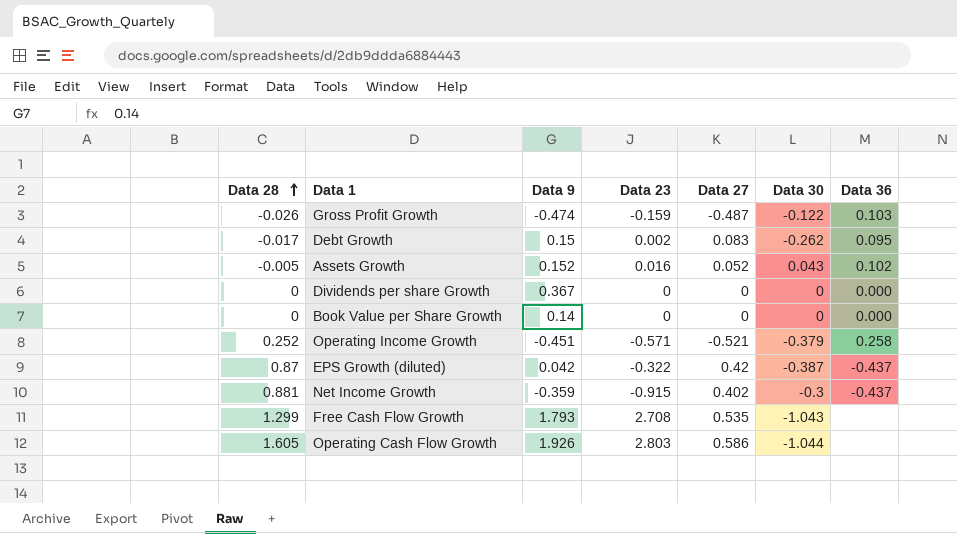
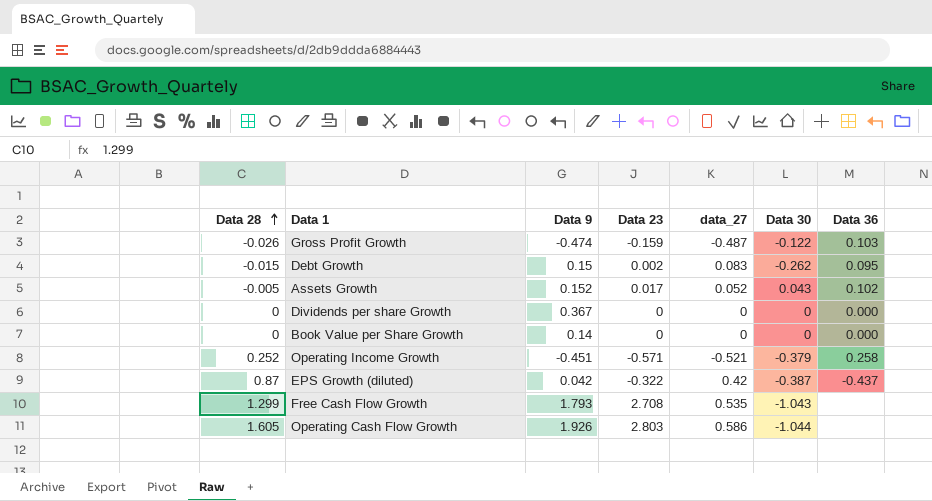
column name: Data 27 -> data_27
row Net Income Growth: 0.881 | -0.359 | -0.915 | 0.402 | -0.3 | -0.437 -> none
Debt Growth | Data 28: -0.017 -> -0.015
Assets Growth | Data 23: 0.016 -> 0.017

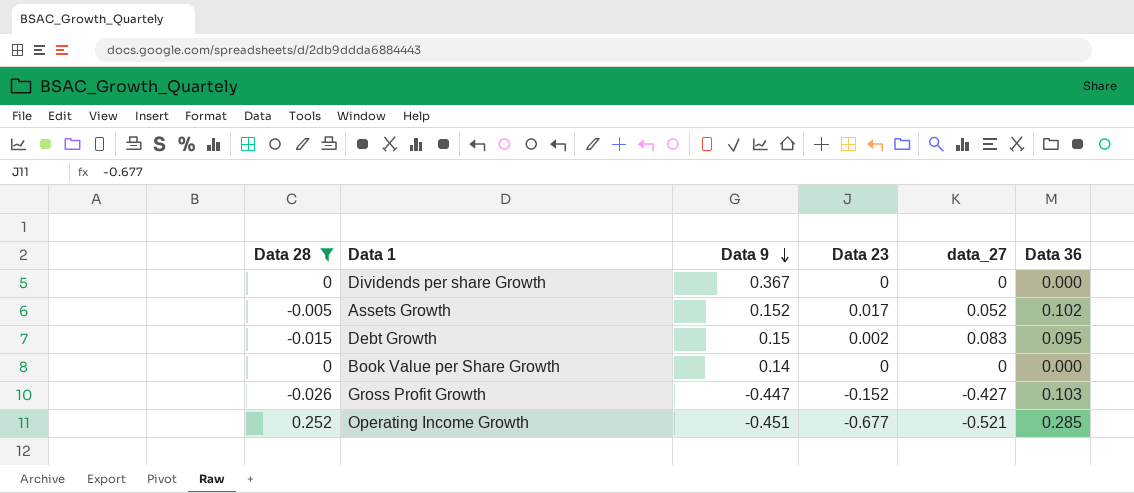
filter: none -> Data 28 <= 0.252
row order: Data 28 ascending -> Data 9 descending
column Data 30 | position: 6 -> none
Gross Profit Growth | Data 9: -0.474 -> -0.447
Gross Profit Growth | Data 23: -0.159 -> -0.152
Gross Profit Growth | data_27: -0.487 -> -0.427
Operating Income Growth | Data 23: -0.571 -> -0.677
Operating Income Growth | Data 36: 0.258 -> 0.285

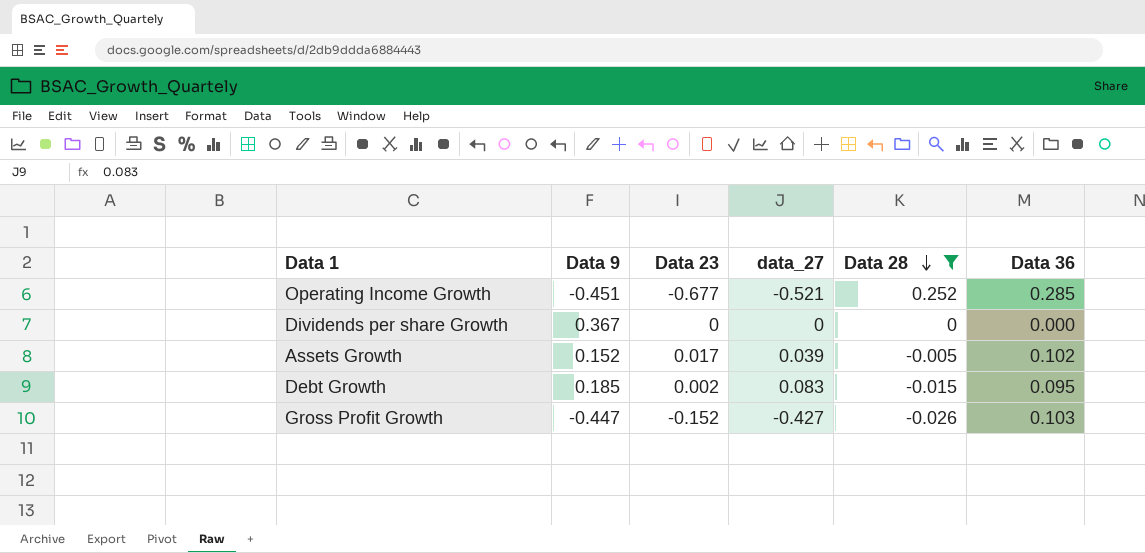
row order: Data 9 descending -> Data 28 descending
column Data 28 | position: 1 -> 5
row Book Value per Share Growth: 0 | 0.14 | 0 | 0 | 0.000 -> none
Assets Growth | data_27: 0.052 -> 0.039
Debt Growth | Data 9: 0.15 -> 0.185

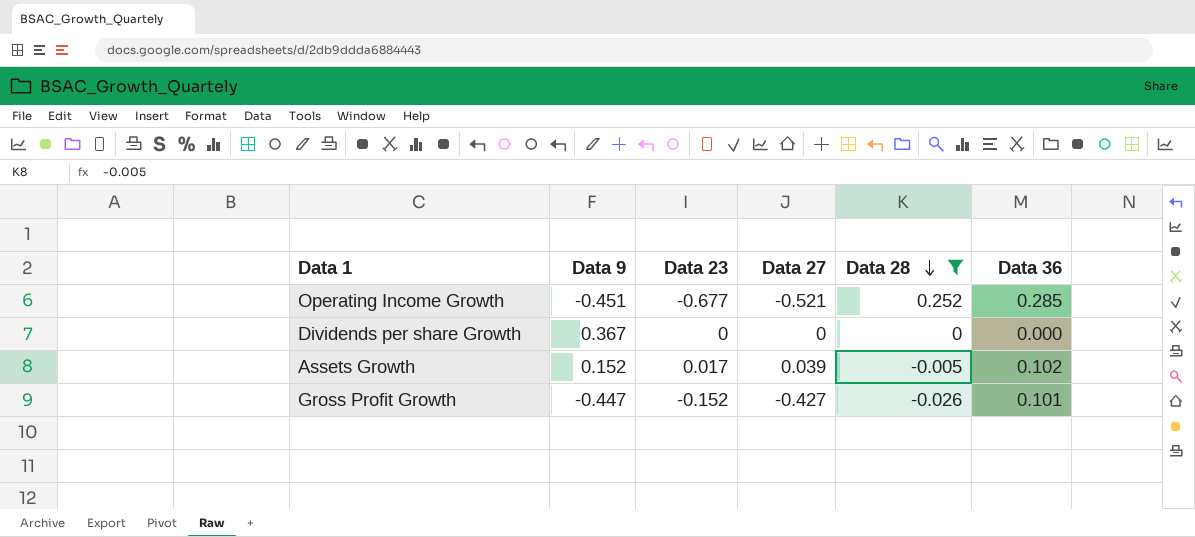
column name: data_27 -> Data 27
row Debt Growth: 0.185 | 0.002 | 0.083 | -0.015 | 0.095 -> none
Gross Profit Growth | Data 36: 0.103 -> 0.101

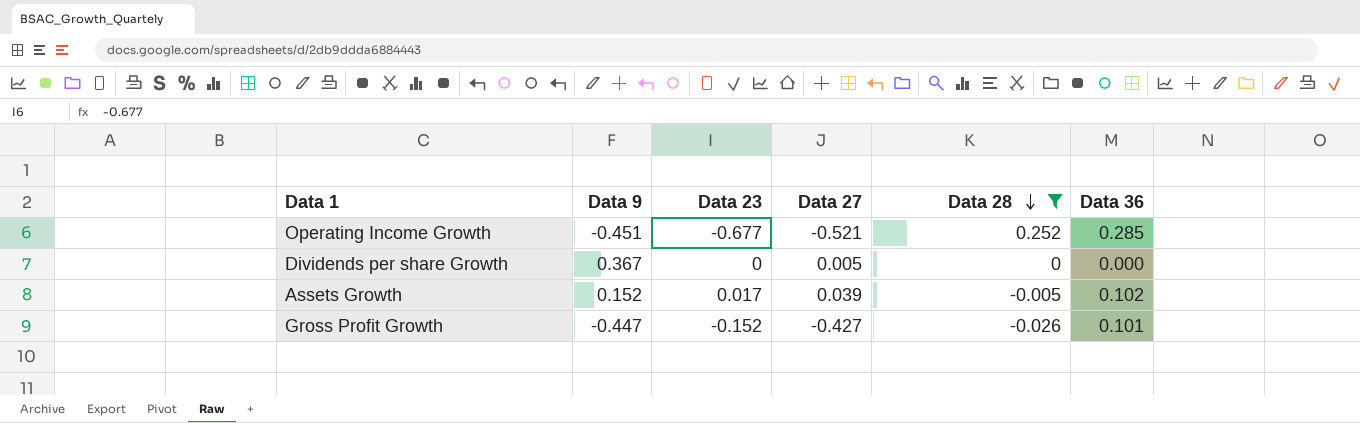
Dividends per share Growth | Data 27: 0 -> 0.005

